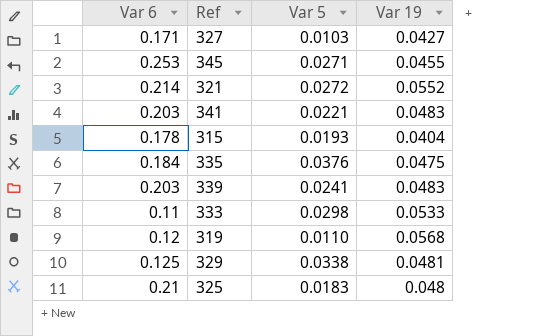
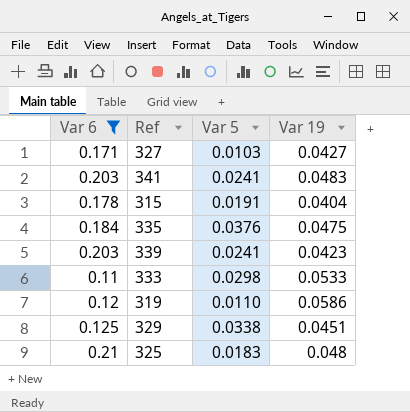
filter: none -> Var 6 <= 0.21
341 | Var 5: 0.0221 -> 0.0241
315 | Var 5: 0.0193 -> 0.0191
339 | Var 19: 0.0483 -> 0.0423
319 | Var 19: 0.0568 -> 0.0586
329 | Var 19: 0.0481 -> 0.0451

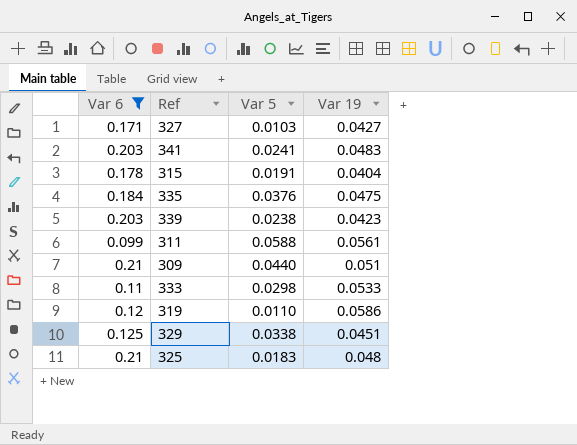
339 | Var 5: 0.0241 -> 0.0238
row 311: none -> 0.099 | 0.0588 | 0.0561
row 309: none -> 0.21 | 0.0440 | 0.051

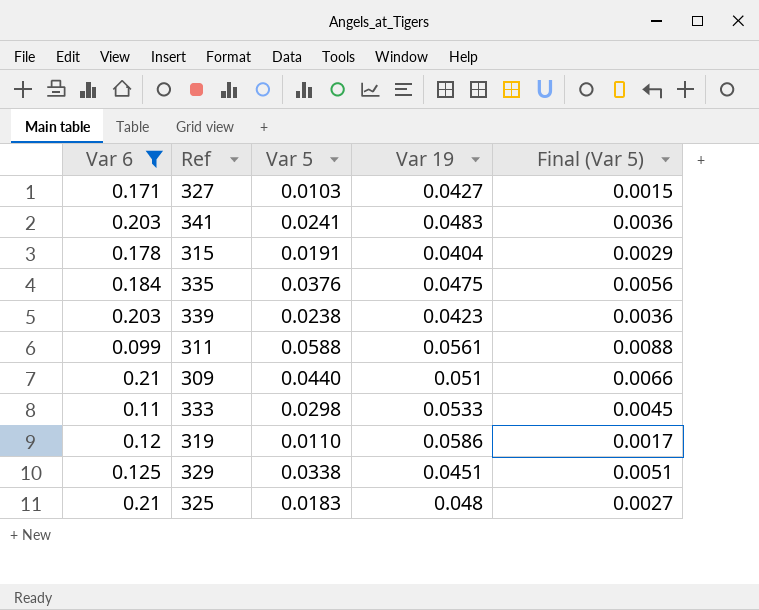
column Final (Var 5) | formula: none -> [Var 5] * 0.15

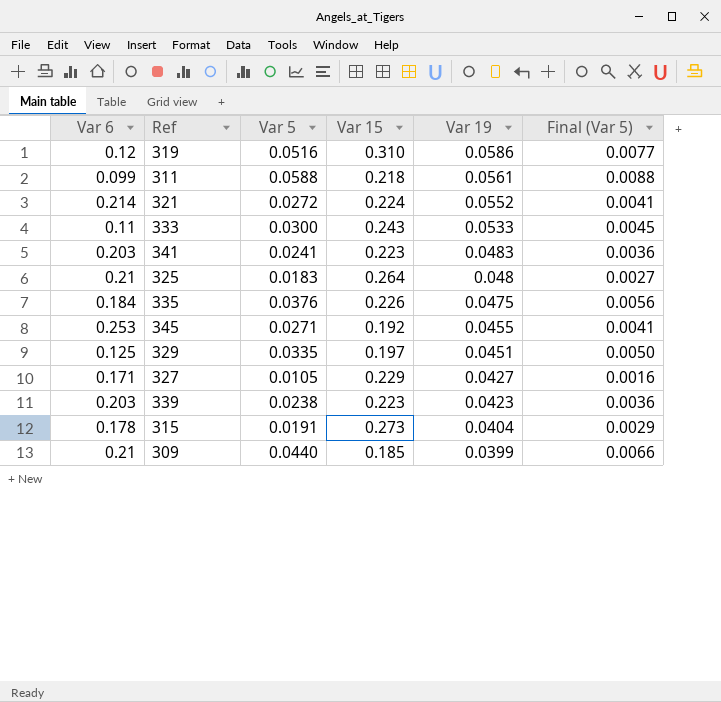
filter: Var 6 <= 0.21 -> none
row order: none -> Var 19 descending
column Var 15 | position: none -> 4
319 | Var 5: 0.0110 -> 0.0516
319 | Final (Var 5): 0.0017 -> 0.0077
333 | Var 5: 0.0298 -> 0.0300
329 | Var 5: 0.0338 -> 0.0335
329 | Final (Var 5): 0.0051 -> 0.0050
327 | Var 5: 0.0103 -> 0.0105
327 | Final (Var 5): 0.0015 -> 0.0016
309 | Var 19: 0.051 -> 0.0399

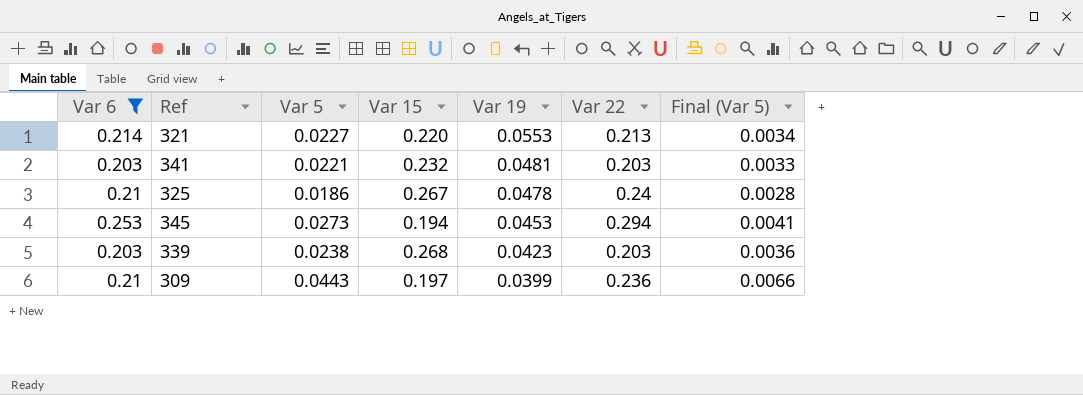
filter: none -> Var 6 >= 0.203
column Var 22 | position: none -> 6
321 | Var 5: 0.0272 -> 0.0227
321 | Var 15: 0.224 -> 0.220
321 | Var 19: 0.0552 -> 0.0553
321 | Final (Var 5): 0.0041 -> 0.0034
341 | Var 5: 0.0241 -> 0.0221
341 | Var 15: 0.223 -> 0.232
341 | Var 19: 0.0483 -> 0.0481
341 | Final (Var 5): 0.0036 -> 0.0033
325 | Var 5: 0.0183 -> 0.0186
325 | Var 15: 0.264 -> 0.267
325 | Var 19: 0.048 -> 0.0478
325 | Final (Var 5): 0.0027 -> 0.0028
345 | Var 5: 0.0271 -> 0.0273
345 | Var 15: 0.192 -> 0.194
345 | Var 19: 0.0455 -> 0.0453
339 | Var 15: 0.223 -> 0.268
309 | Var 5: 0.0440 -> 0.0443
309 | Var 15: 0.185 -> 0.197

